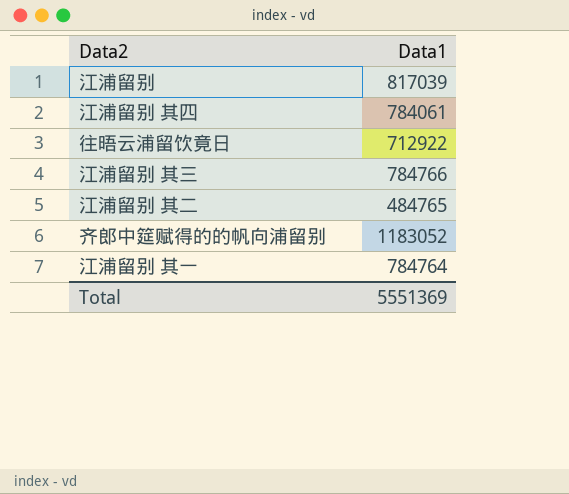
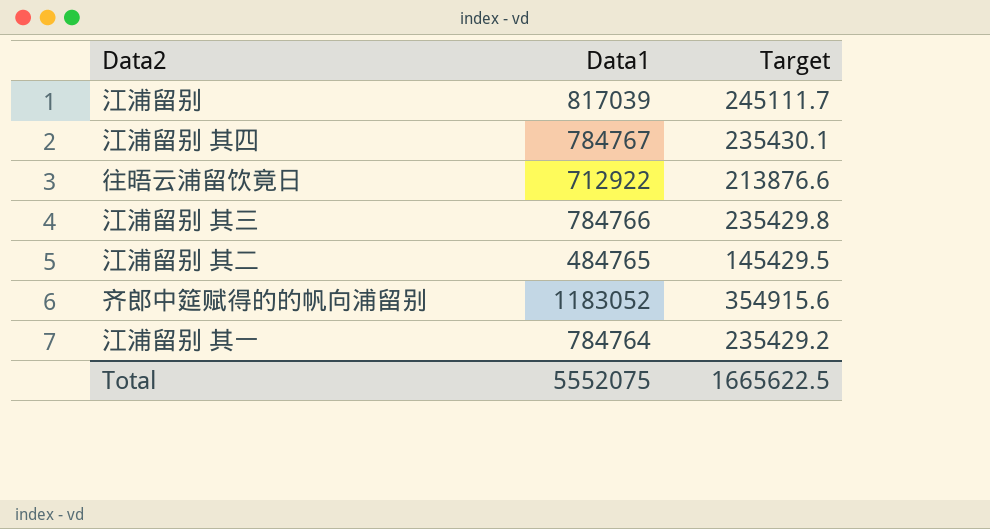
column Target | formula: none -> [Data1] * 0.3
江浦留别 其四 | Data1: 784061 -> 784767
Total | Data1: 5551369 -> 5552075

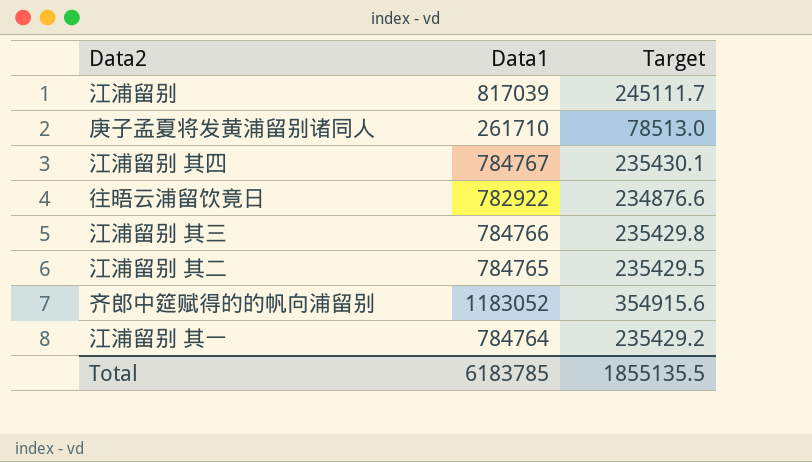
row 庚子孟夏将发黄浦留别诸同人: none -> 261710 | 78513.0
往晤云浦留饮竟日 | Data1: 712922 -> 782922
往晤云浦留饮竟日 | Target: 213876.6 -> 234876.6
江浦留别 其二 | Data1: 484765 -> 784765
江浦留别 其二 | Target: 145429.5 -> 235429.5
Total | Data1: 5552075 -> 6183785
Total | Target: 1665622.5 -> 1855135.5

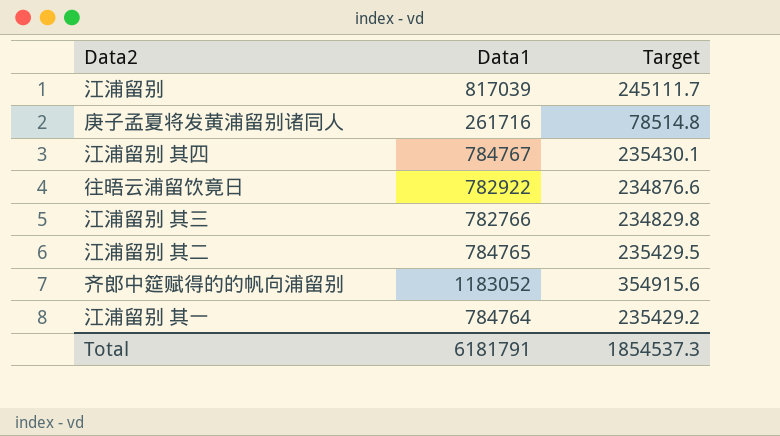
庚子孟夏将发黄浦留别诸同人 | Data1: 261710 -> 261716
庚子孟夏将发黄浦留别诸同人 | Target: 78513.0 -> 78514.8
江浦留别 其三 | Data1: 784766 -> 782766
江浦留别 其三 | Target: 235429.8 -> 234829.8
Total | Data1: 6183785 -> 6181791
Total | Target: 1855135.5 -> 1854537.3

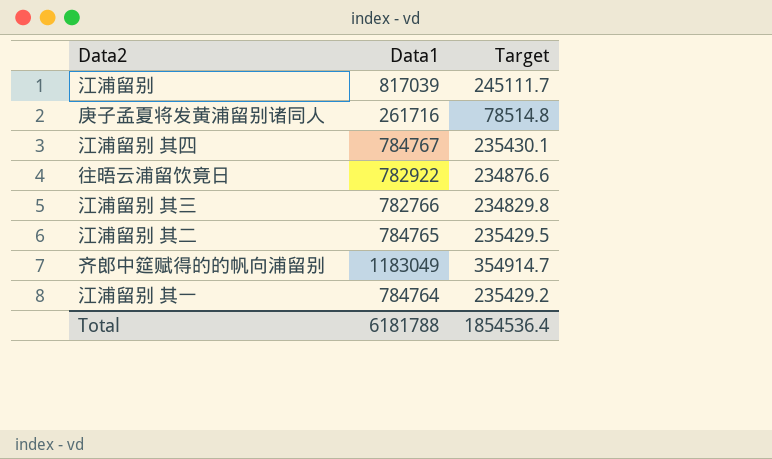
齐郎中筵赋得的的帆向浦留别 | Data1: 1183052 -> 1183049
齐郎中筵赋得的的帆向浦留别 | Target: 354915.6 -> 354914.7
Total | Data1: 6181791 -> 6181788
Total | Target: 1854537.3 -> 1854536.4

